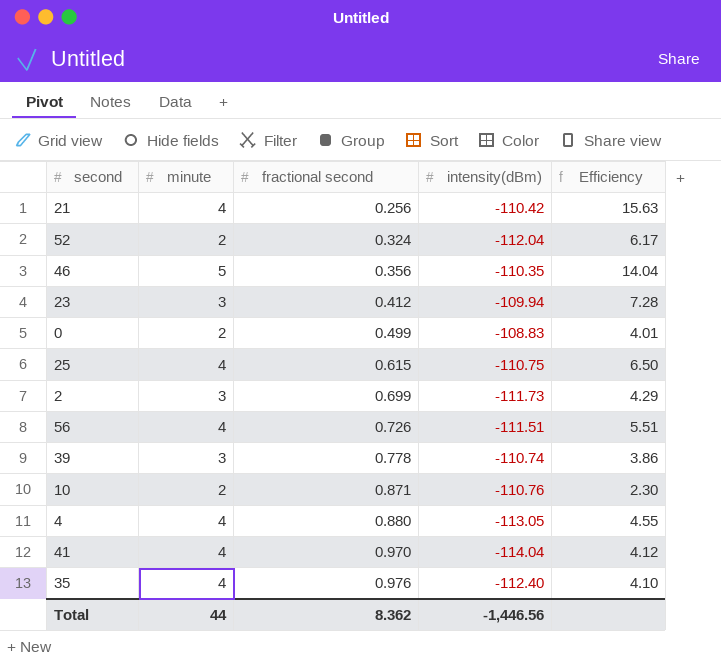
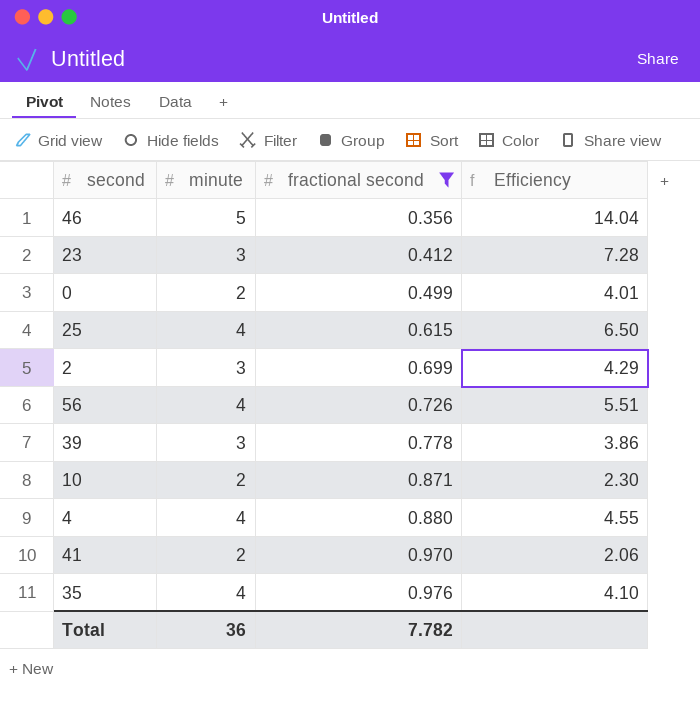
filter: none -> fractional second >= 0.356
column intensity(dBm) | position: 4 -> none
41 | minute: 4 -> 2
41 | Efficiency: 4.12 -> 2.06
Total | minute: 44 -> 36
Total | fractional second: 8.362 -> 7.782

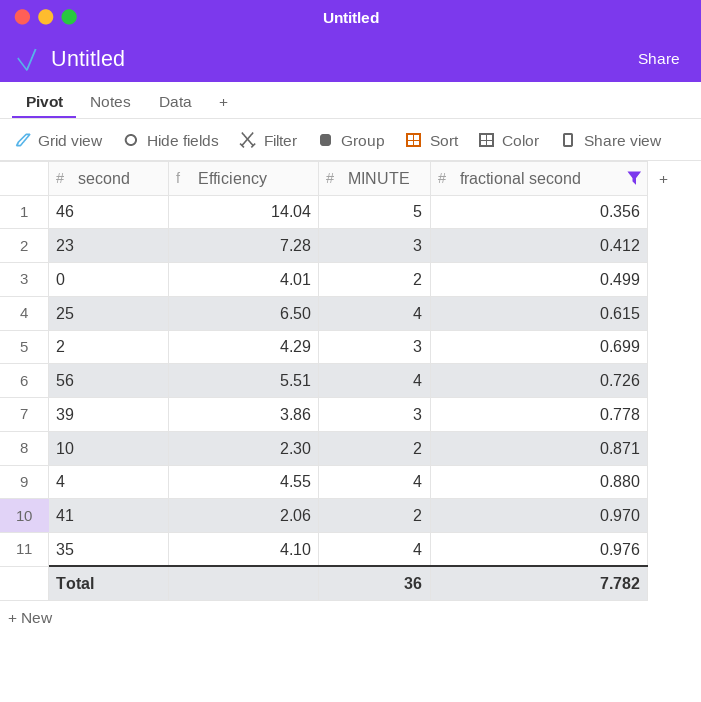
column Efficiency | position: 4 -> 2
column name: minute -> MINUTE

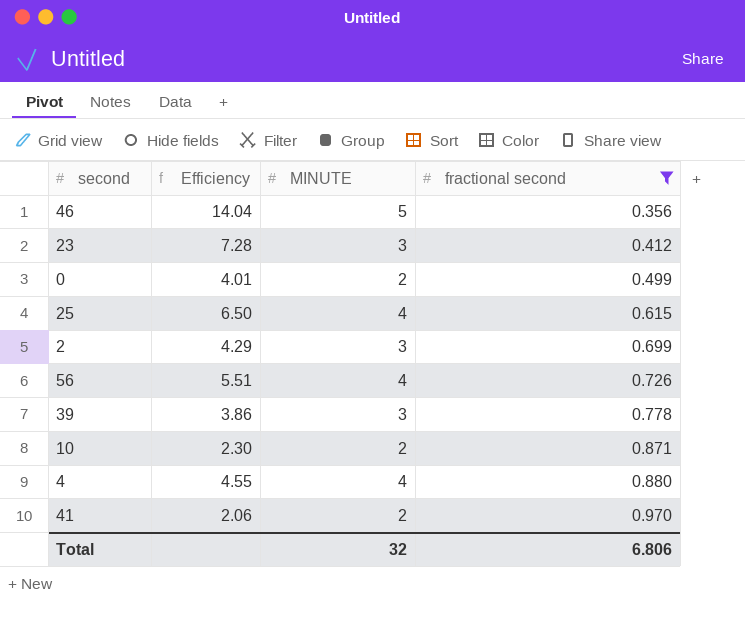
row 35: 4.10 | 4 | 0.976 -> none
Total | MINUTE: 36 -> 32
Total | fractional second: 7.782 -> 6.806

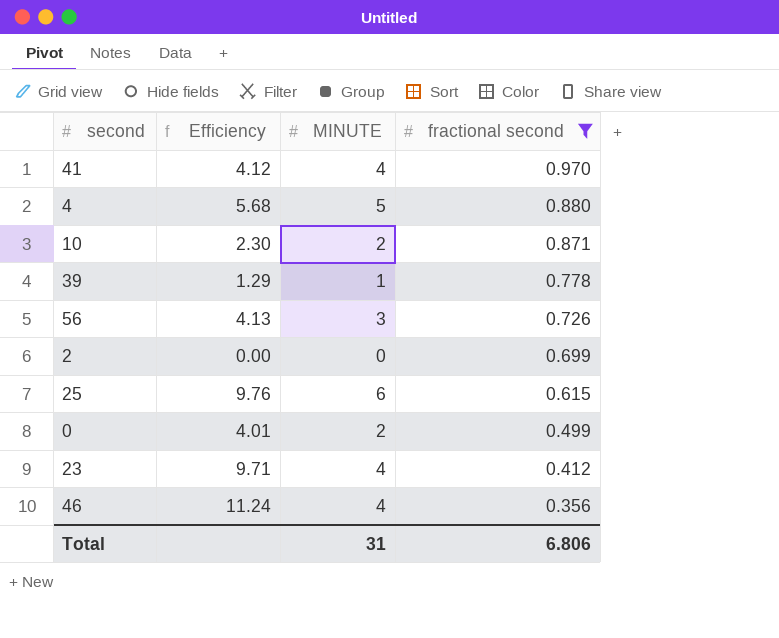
row order: fractional second ascending -> fractional second descending
41 | Efficiency: 2.06 -> 4.12
41 | MINUTE: 2 -> 4
4 | Efficiency: 4.55 -> 5.68
4 | MINUTE: 4 -> 5
39 | Efficiency: 3.86 -> 1.29
39 | MINUTE: 3 -> 1
56 | Efficiency: 5.51 -> 4.13
56 | MINUTE: 4 -> 3
2 | Efficiency: 4.29 -> 0.00
2 | MINUTE: 3 -> 0
25 | Efficiency: 6.50 -> 9.76
25 | MINUTE: 4 -> 6
23 | Efficiency: 7.28 -> 9.71
23 | MINUTE: 3 -> 4
46 | Efficiency: 14.04 -> 11.24
46 | MINUTE: 5 -> 4
Total | MINUTE: 32 -> 31

